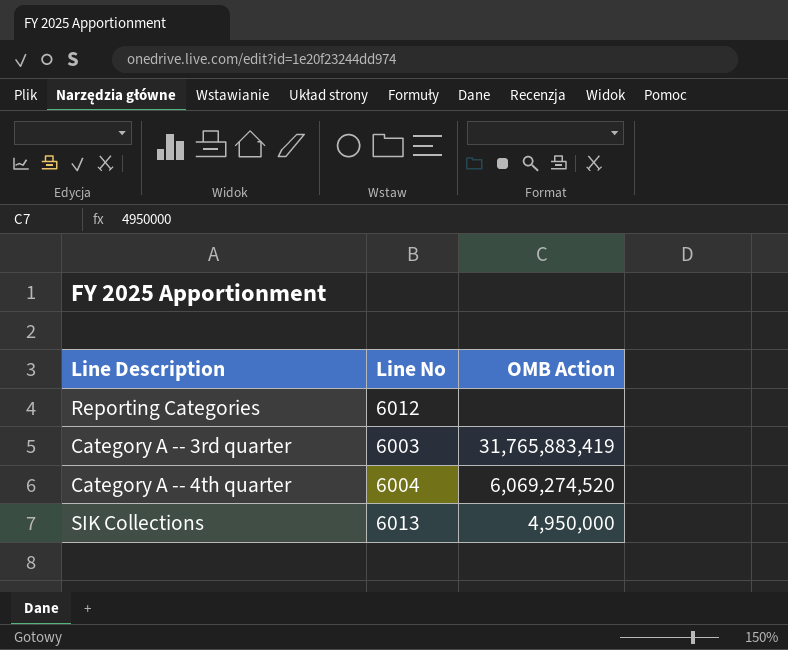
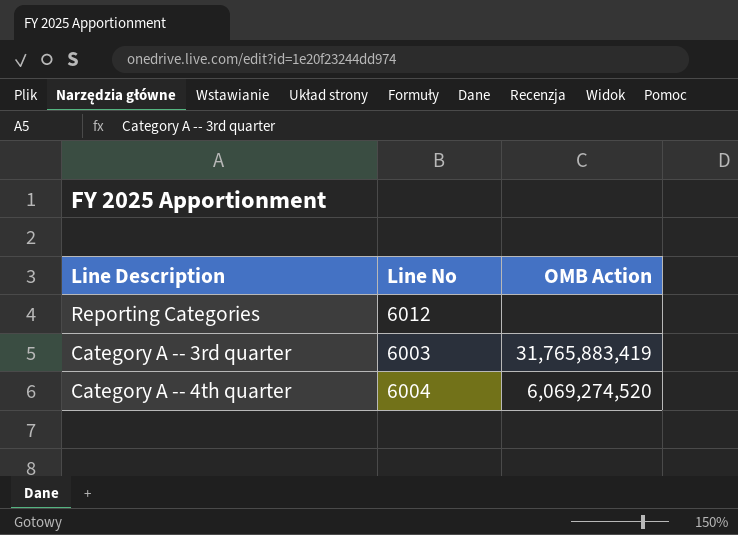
row SIK Collections: 6013 | 4,950,000 -> none

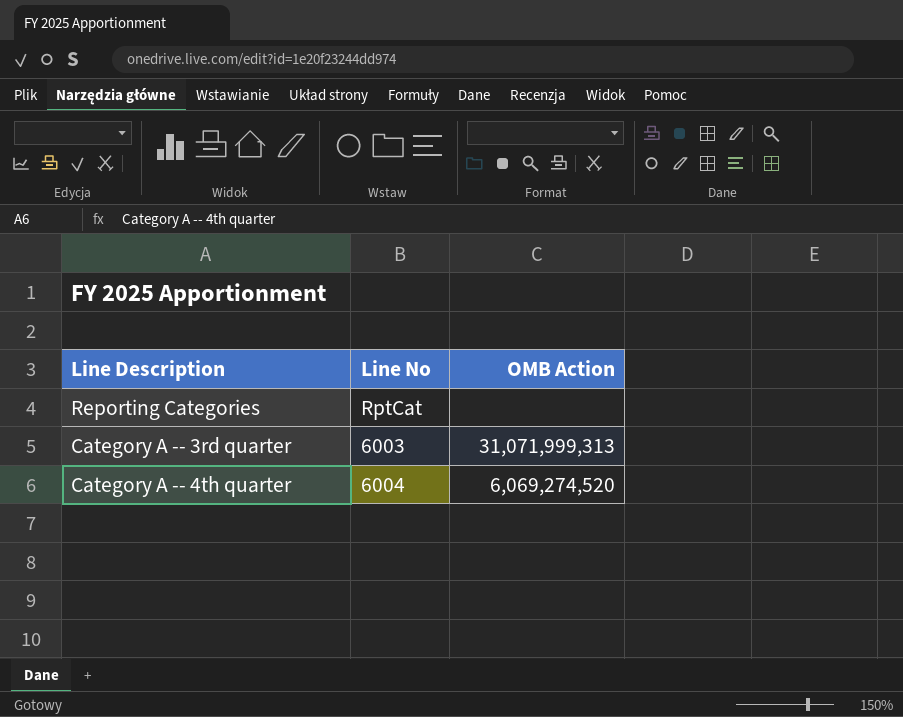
Reporting Categories | Line No: 6012 -> RptCat
Category A -- 3rd quarter | OMB Action: 31,765,883,419 -> 31,071,999,313

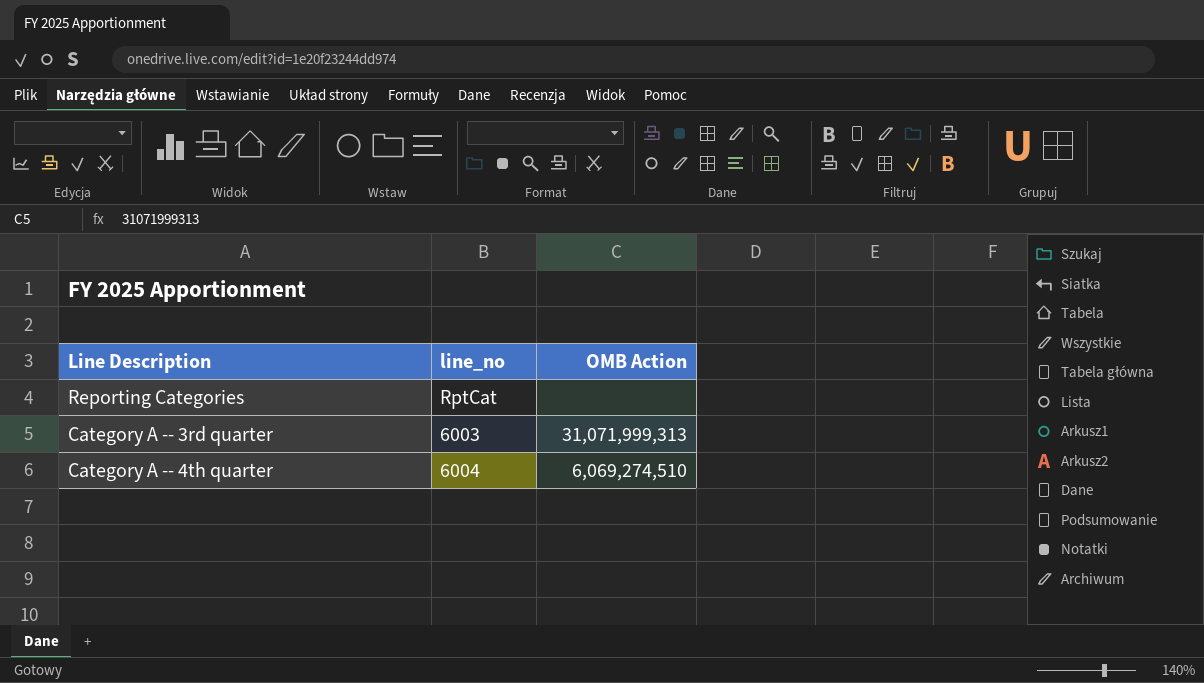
column name: Line No -> line_no
Category A -- 4th quarter | OMB Action: 6,069,274,520 -> 6,069,274,510

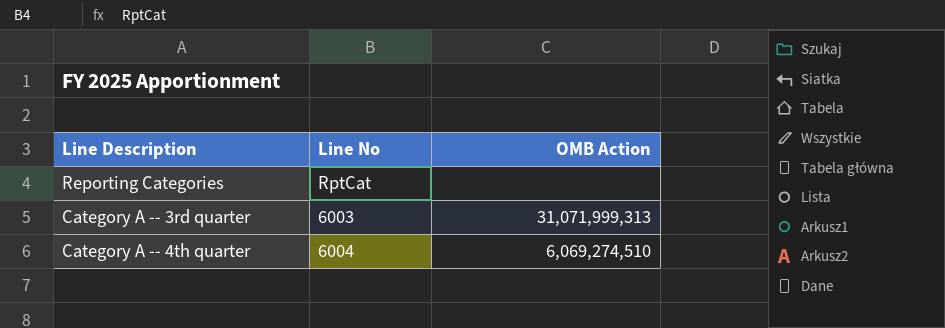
column name: line_no -> Line No

